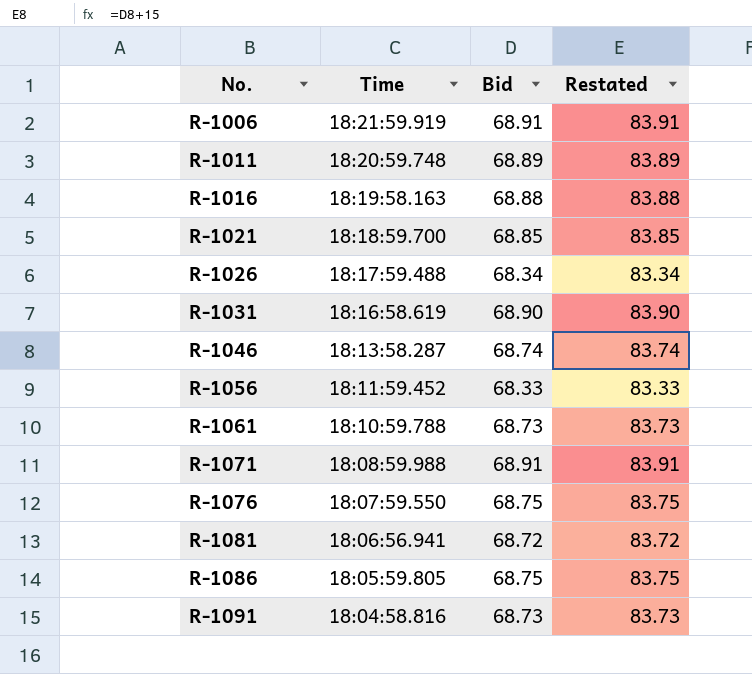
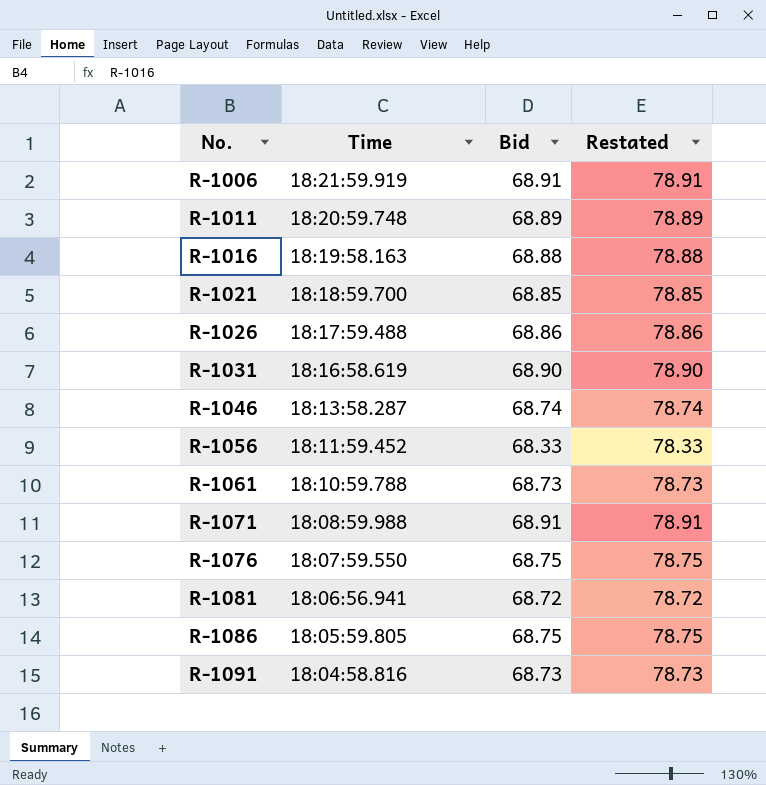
column Restated | formula: [Bid] + 15 -> [Bid] + 10
R-1026 | Bid: 68.34 -> 68.86

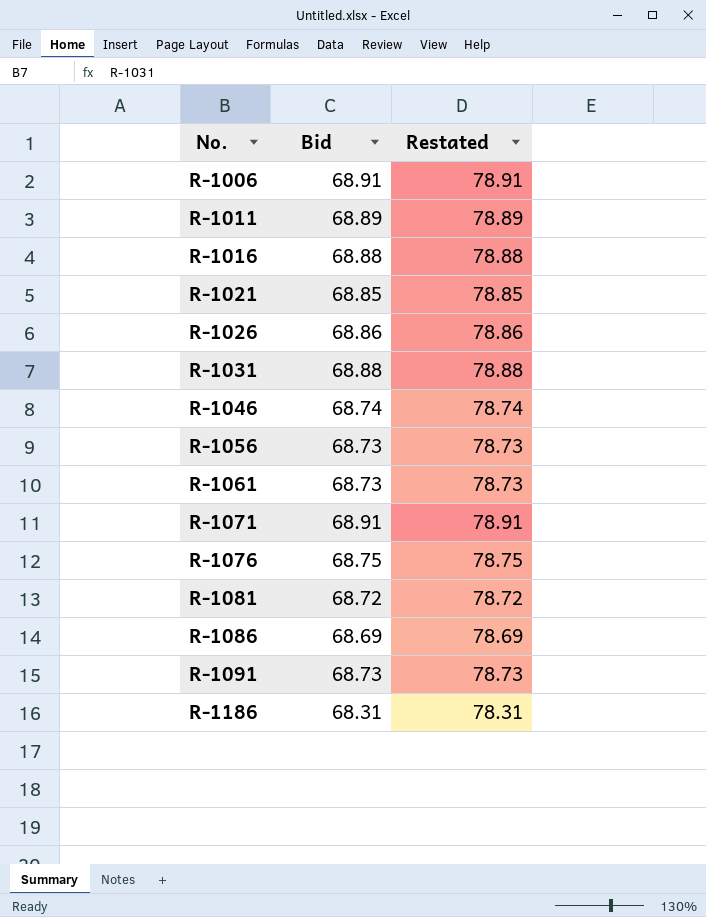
column Time | position: 2 -> none
R-1031 | Bid: 68.90 -> 68.88
R-1031 | Restated: 78.90 -> 78.88
R-1056 | Bid: 68.33 -> 68.73
R-1056 | Restated: 78.33 -> 78.73
R-1086 | Bid: 68.75 -> 68.69
R-1086 | Restated: 78.75 -> 78.69
row R-1186: none -> 68.31 | 78.31

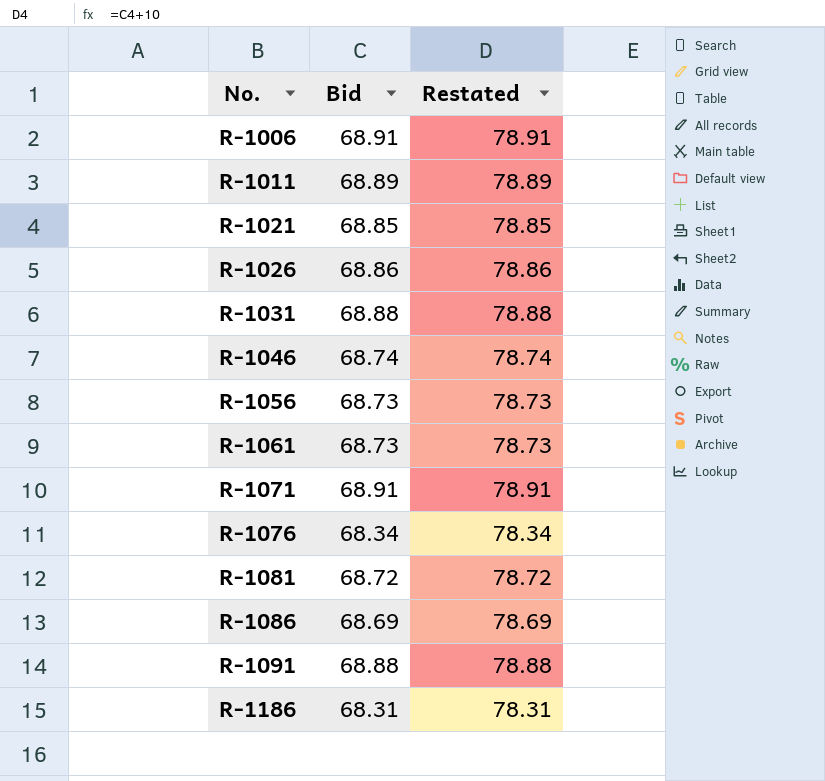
row R-1016: 68.88 | 78.88 -> none
R-1076 | Bid: 68.75 -> 68.34
R-1076 | Restated: 78.75 -> 78.34
R-1091 | Bid: 68.73 -> 68.88
R-1091 | Restated: 78.73 -> 78.88

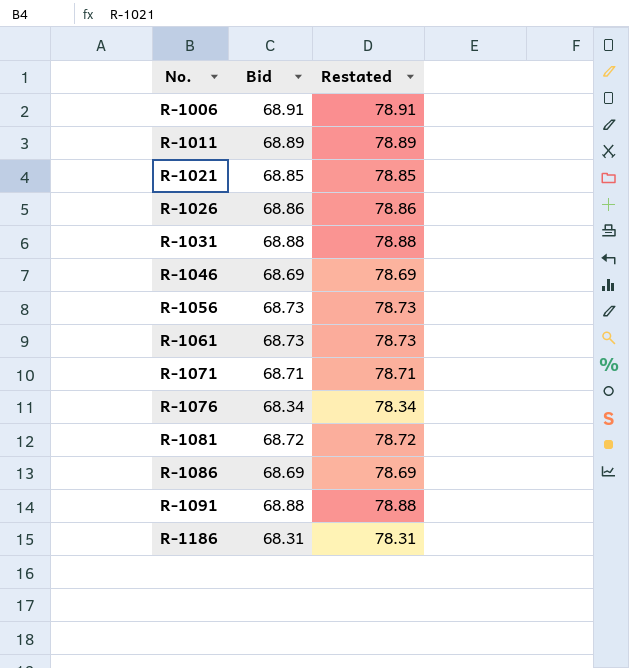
R-1046 | Bid: 68.74 -> 68.69
R-1046 | Restated: 78.74 -> 78.69
R-1071 | Bid: 68.91 -> 68.71
R-1071 | Restated: 78.91 -> 78.71

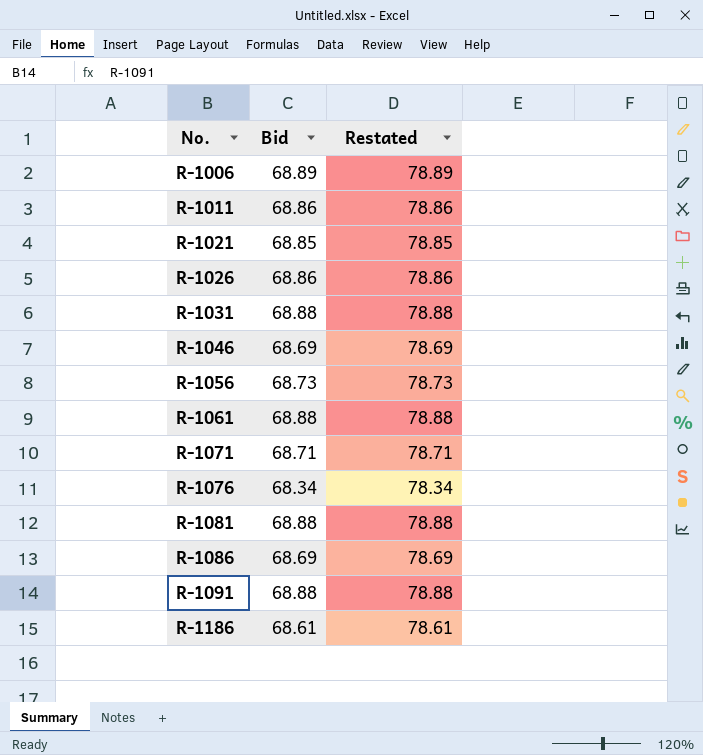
R-1006 | Bid: 68.91 -> 68.89
R-1006 | Restated: 78.91 -> 78.89
R-1011 | Bid: 68.89 -> 68.86
R-1011 | Restated: 78.89 -> 78.86
R-1061 | Bid: 68.73 -> 68.88
R-1061 | Restated: 78.73 -> 78.88
R-1081 | Bid: 68.72 -> 68.88
R-1081 | Restated: 78.72 -> 78.88
R-1186 | Bid: 68.31 -> 68.61
R-1186 | Restated: 78.31 -> 78.61

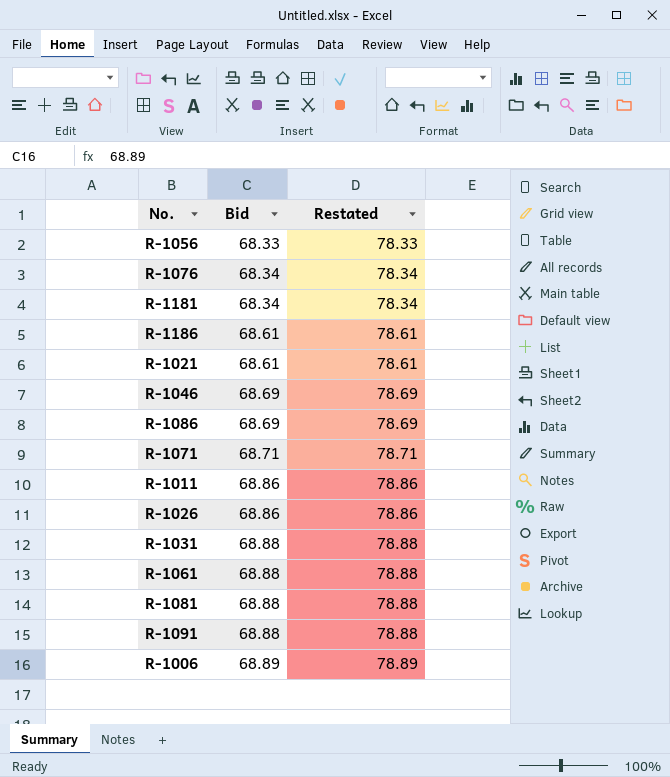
row order: No. ascending -> Bid ascending
R-1056 | Bid: 68.73 -> 68.33
R-1056 | Restated: 78.73 -> 78.33
row R-1181: none -> 68.34 | 78.34
R-1021 | Bid: 68.85 -> 68.61
R-1021 | Restated: 78.85 -> 78.61

